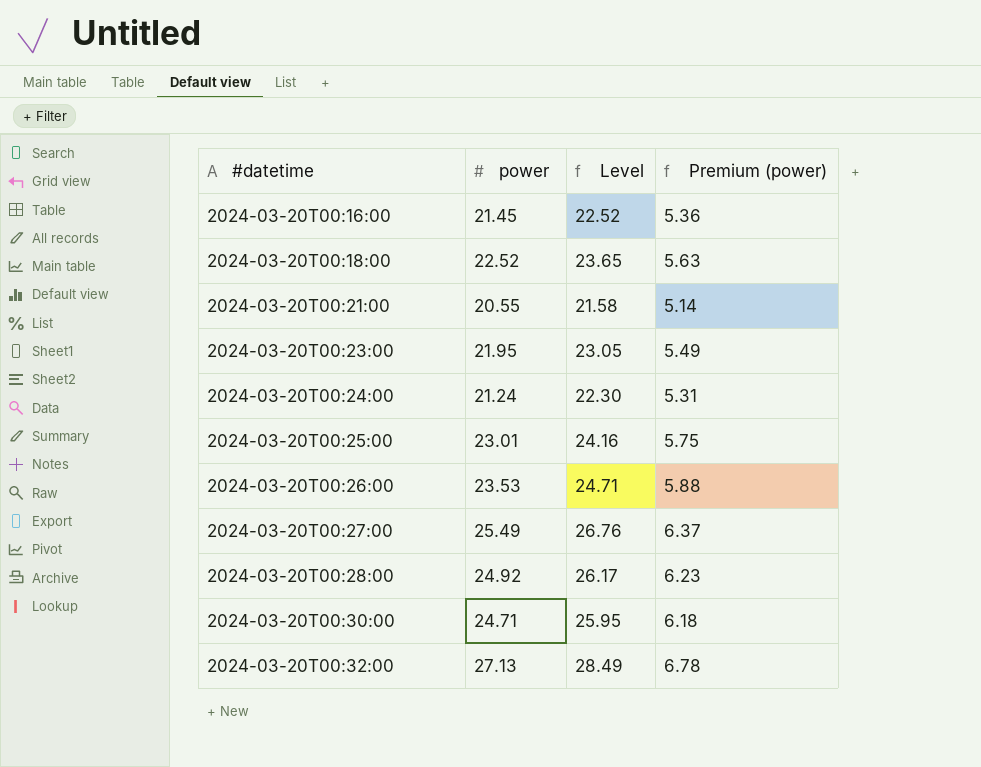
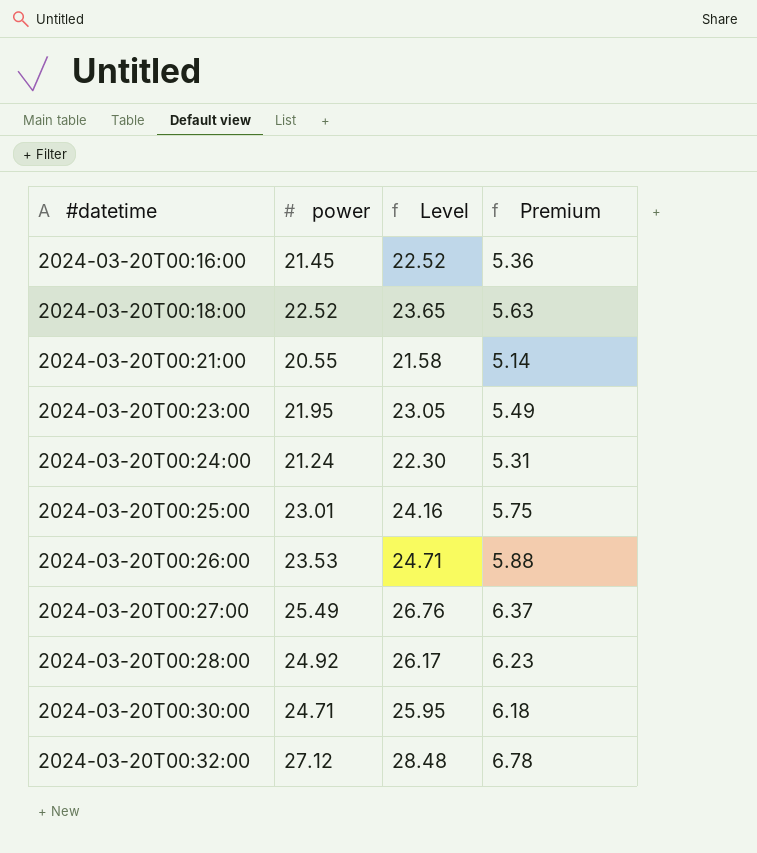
column name: Premium (power) -> Premium
2024-03-20T00:32:00 | power: 27.13 -> 27.12
2024-03-20T00:32:00 | Level: 28.49 -> 28.48

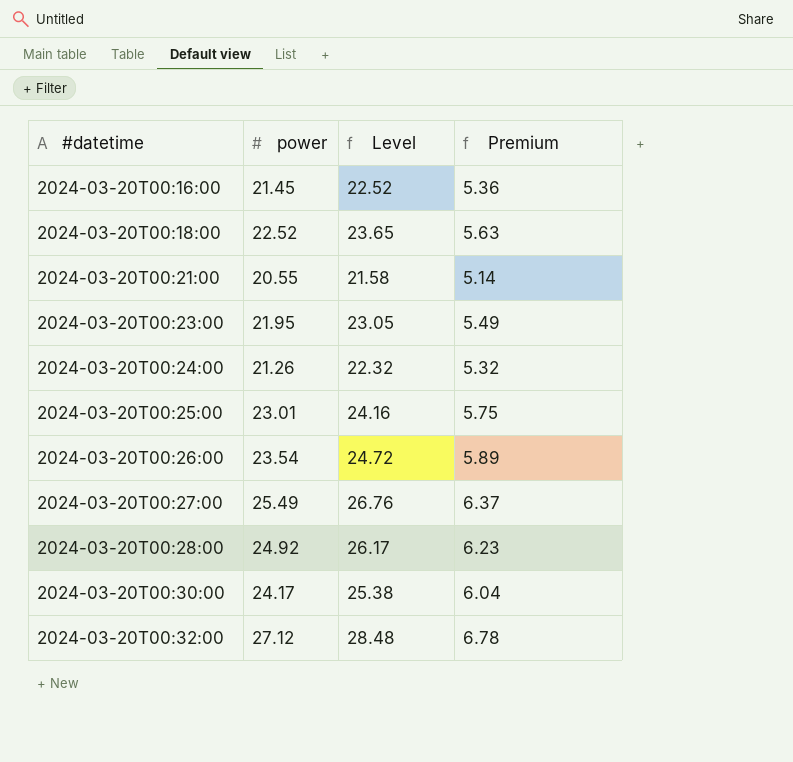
2024-03-20T00:24:00 | power: 21.24 -> 21.26
2024-03-20T00:24:00 | Level: 22.30 -> 22.32
2024-03-20T00:24:00 | Premium: 5.31 -> 5.32
2024-03-20T00:26:00 | power: 23.53 -> 23.54
2024-03-20T00:26:00 | Level: 24.71 -> 24.72
2024-03-20T00:26:00 | Premium: 5.88 -> 5.89
2024-03-20T00:30:00 | power: 24.71 -> 24.17
2024-03-20T00:30:00 | Level: 25.95 -> 25.38
2024-03-20T00:30:00 | Premium: 6.18 -> 6.04

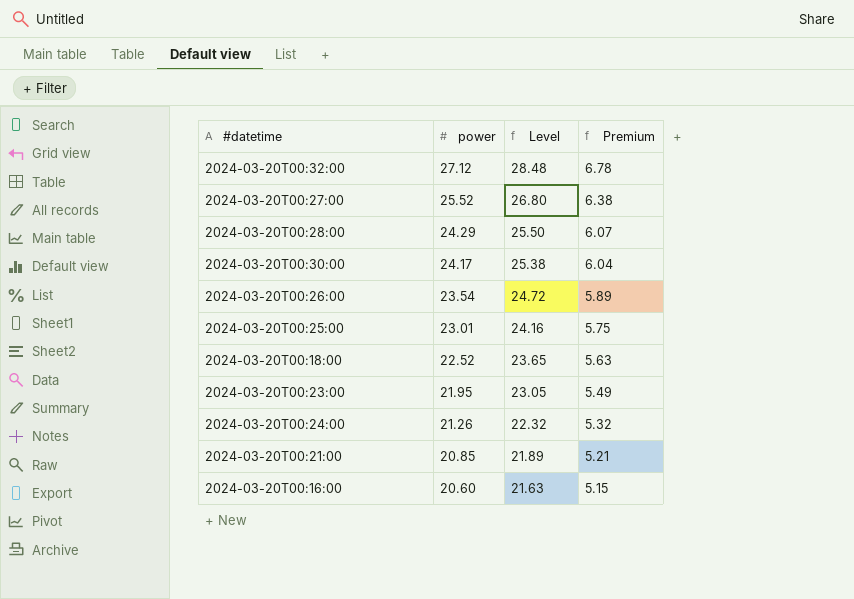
row order: #datetime ascending -> power descending
2024-03-20T00:27:00 | power: 25.49 -> 25.52
2024-03-20T00:27:00 | Level: 26.76 -> 26.80
2024-03-20T00:27:00 | Premium: 6.37 -> 6.38
2024-03-20T00:28:00 | power: 24.92 -> 24.29
2024-03-20T00:28:00 | Level: 26.17 -> 25.50
2024-03-20T00:28:00 | Premium: 6.23 -> 6.07
2024-03-20T00:21:00 | power: 20.55 -> 20.85
2024-03-20T00:21:00 | Level: 21.58 -> 21.89
2024-03-20T00:21:00 | Premium: 5.14 -> 5.21
2024-03-20T00:16:00 | power: 21.45 -> 20.60
2024-03-20T00:16:00 | Level: 22.52 -> 21.63
2024-03-20T00:16:00 | Premium: 5.36 -> 5.15

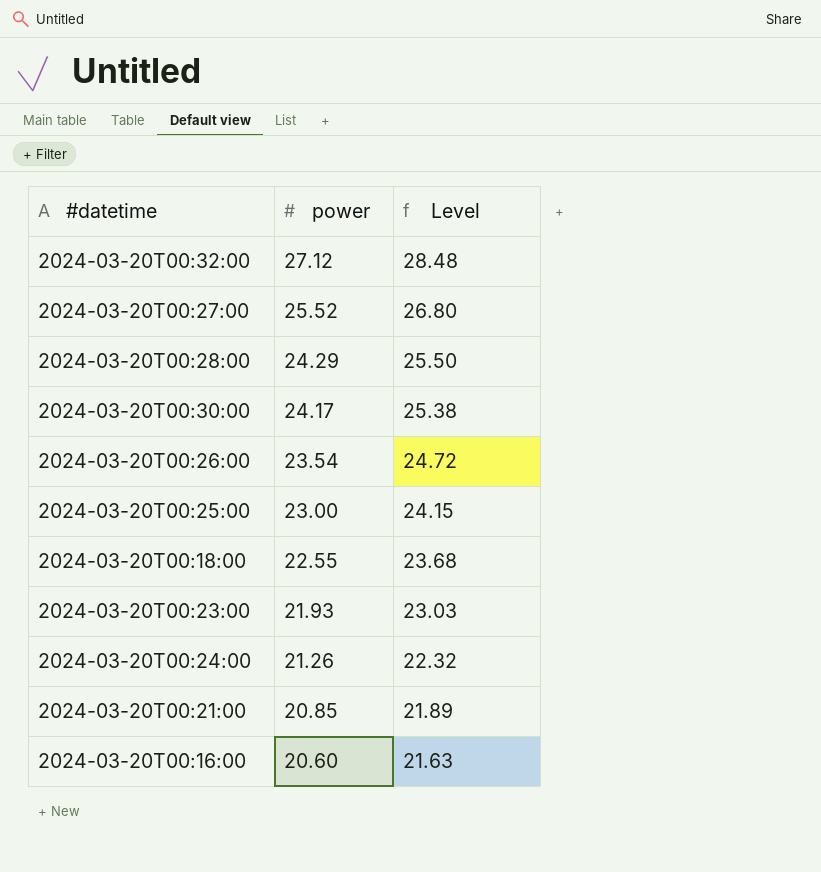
column Premium | formula: [power] * 0.25 -> none
2024-03-20T00:25:00 | power: 23.01 -> 23.00
2024-03-20T00:25:00 | Level: 24.16 -> 24.15
2024-03-20T00:18:00 | power: 22.52 -> 22.55
2024-03-20T00:18:00 | Level: 23.65 -> 23.68
2024-03-20T00:23:00 | power: 21.95 -> 21.93
2024-03-20T00:23:00 | Level: 23.05 -> 23.03

